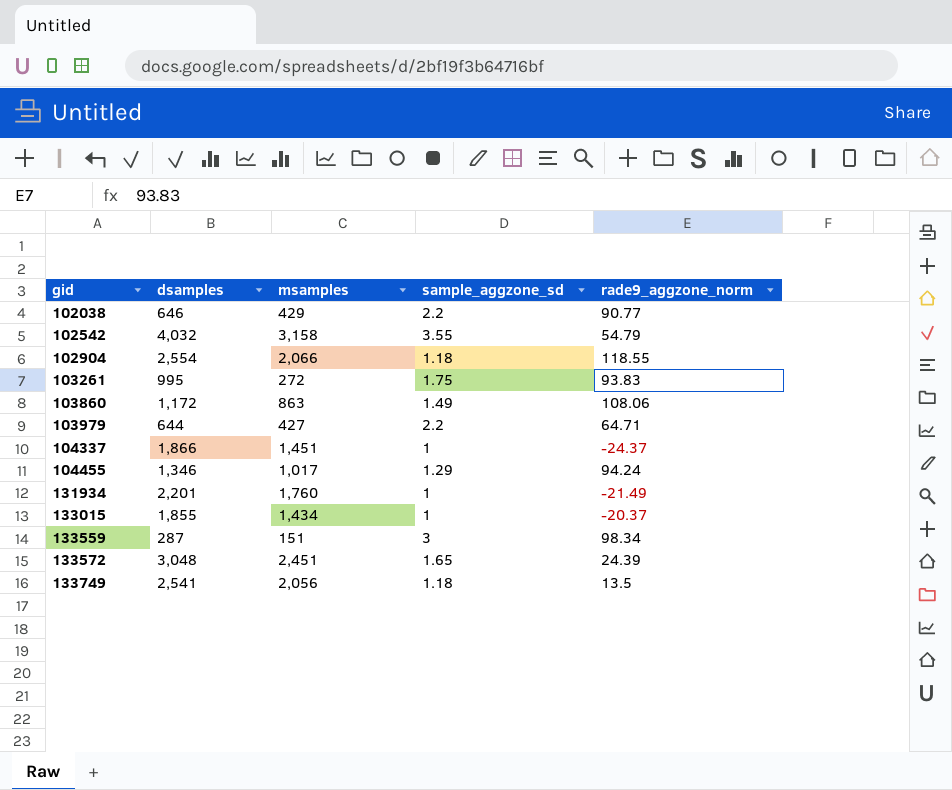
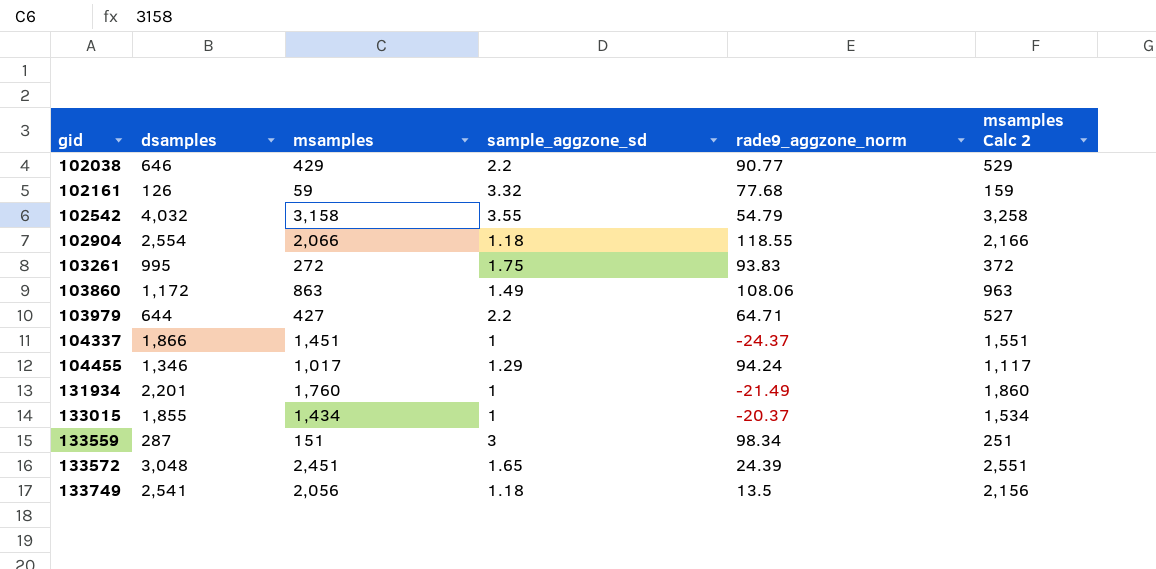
column msamples Calc 2 | formula: none -> [msamples] + 100
row 102161: none -> 126 | 59 | 3.32 | 77.68 | 159

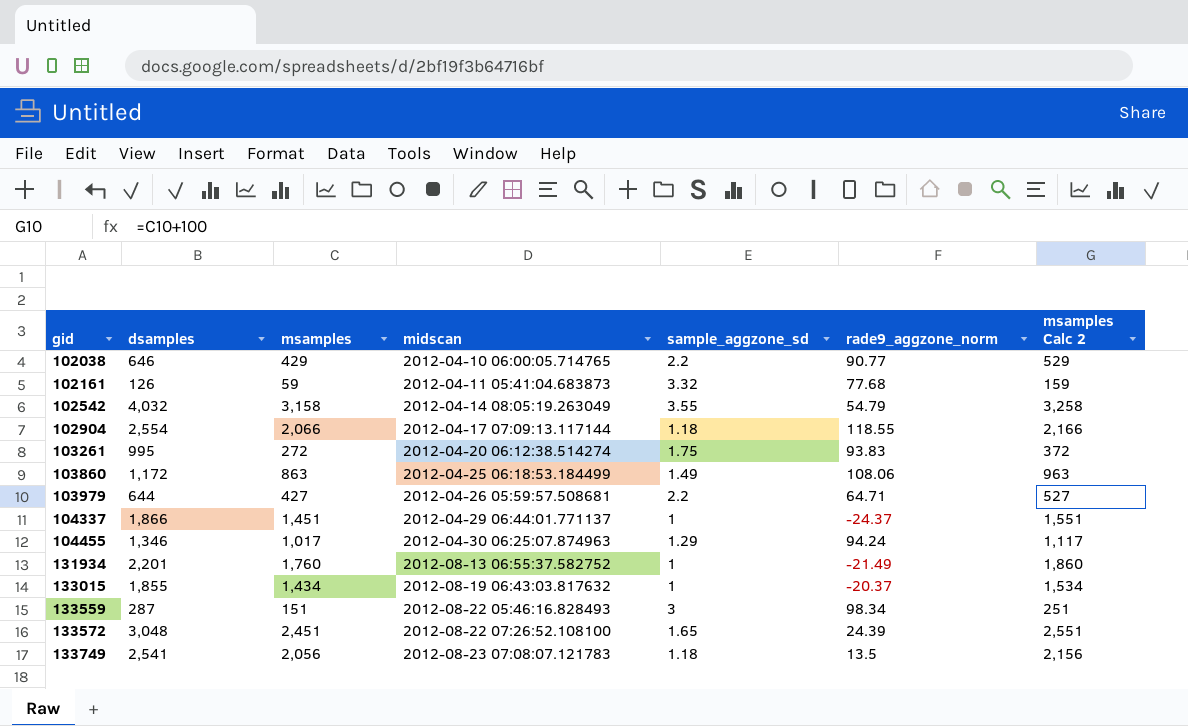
column midscan | position: none -> 4

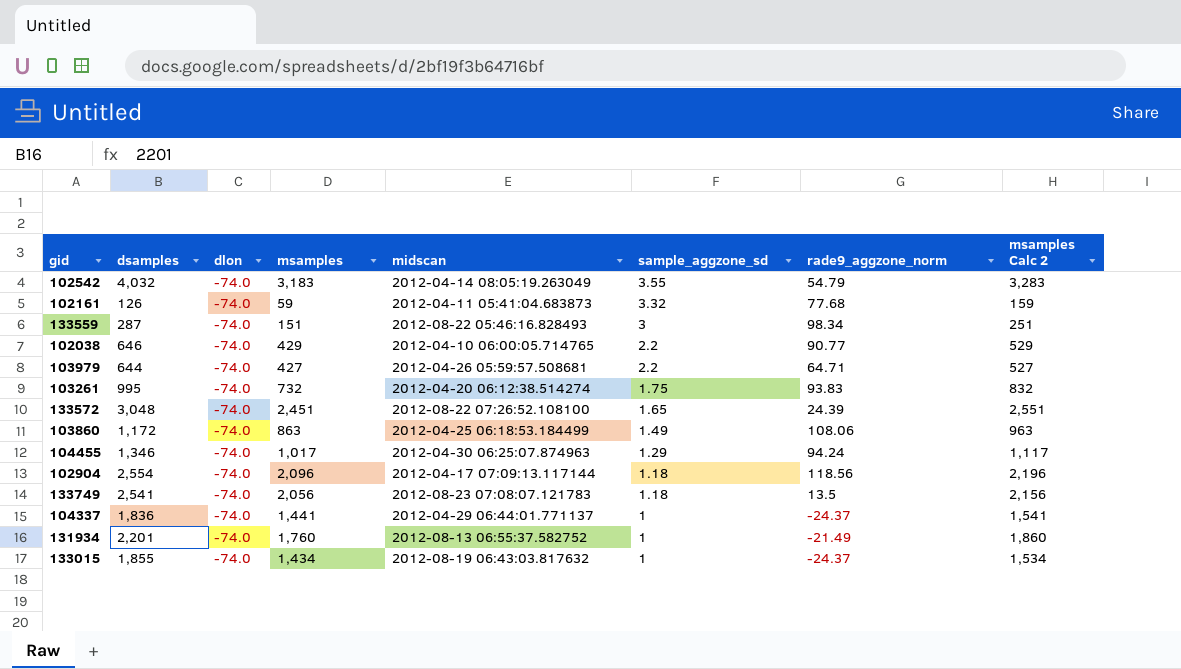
row order: gid ascending -> sample_aggzone_sd descending
column dlon | position: none -> 3
102542 | msamples: 3,158 -> 3,183
102542 | msamples Calc 2: 3,258 -> 3,283
103261 | msamples: 272 -> 732
103261 | msamples Calc 2: 372 -> 832
102904 | msamples: 2,066 -> 2,096
102904 | rade9_aggzone_norm: 118.55 -> 118.56
102904 | msamples Calc 2: 2,166 -> 2,196
104337 | dsamples: 1,866 -> 1,836
104337 | msamples: 1,451 -> 1,441
104337 | msamples Calc 2: 1,551 -> 1,541
133015 | rade9_aggzone_norm: -20.37 -> -24.37

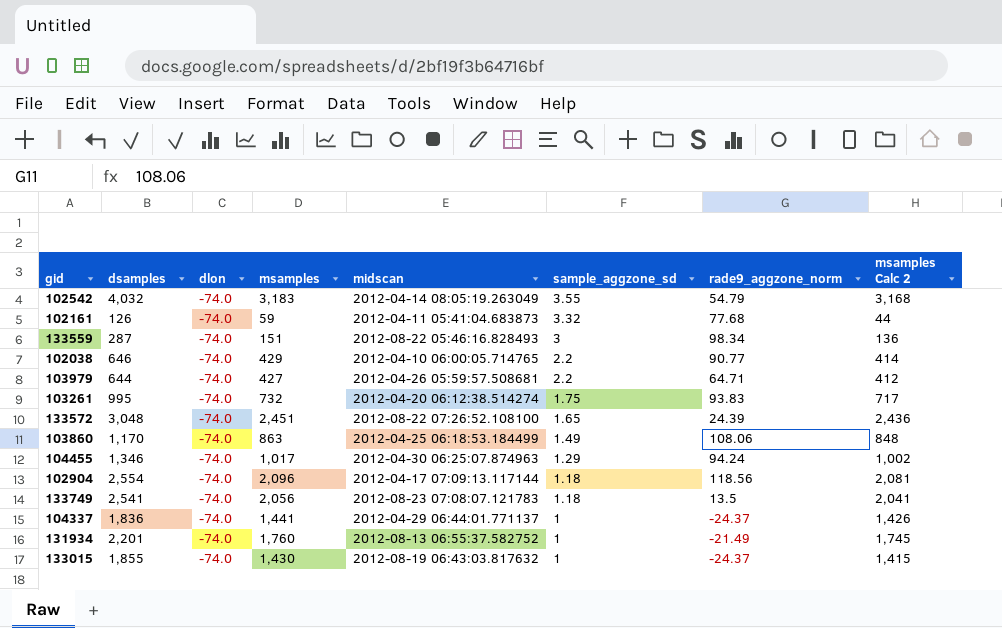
column msamples Calc 2 | formula: [msamples] + 100 -> [msamples] - 15
103860 | dsamples: 1,172 -> 1,170
133015 | msamples: 1,434 -> 1,430

